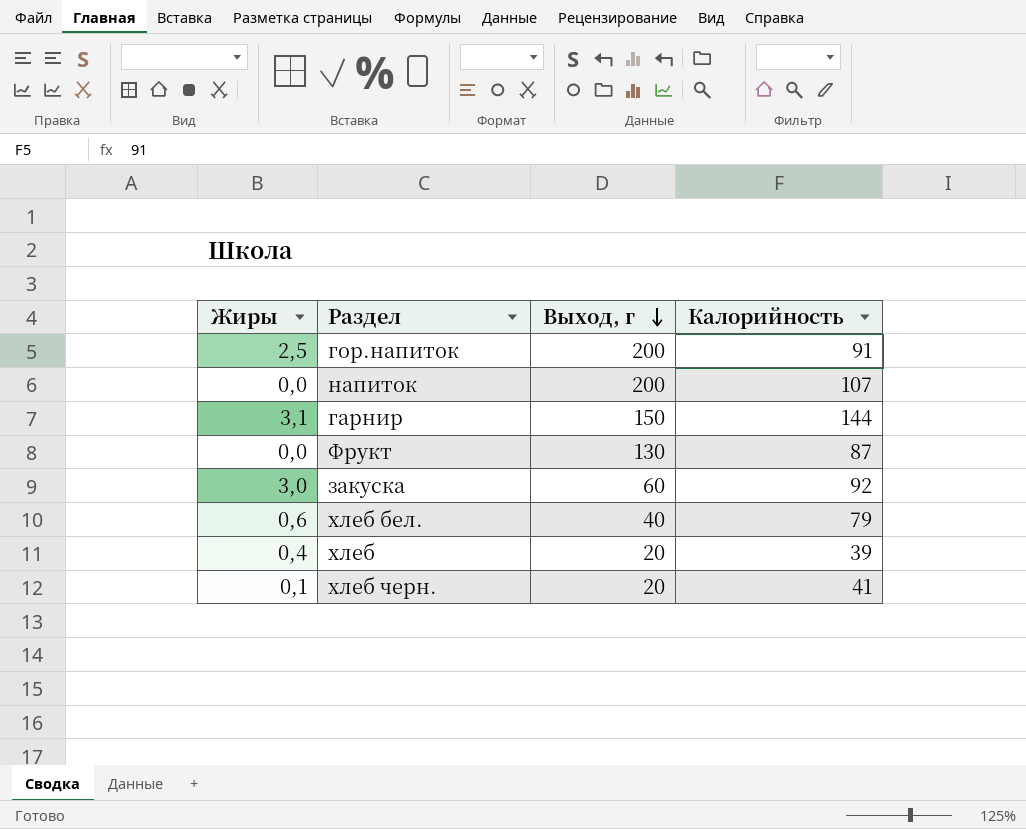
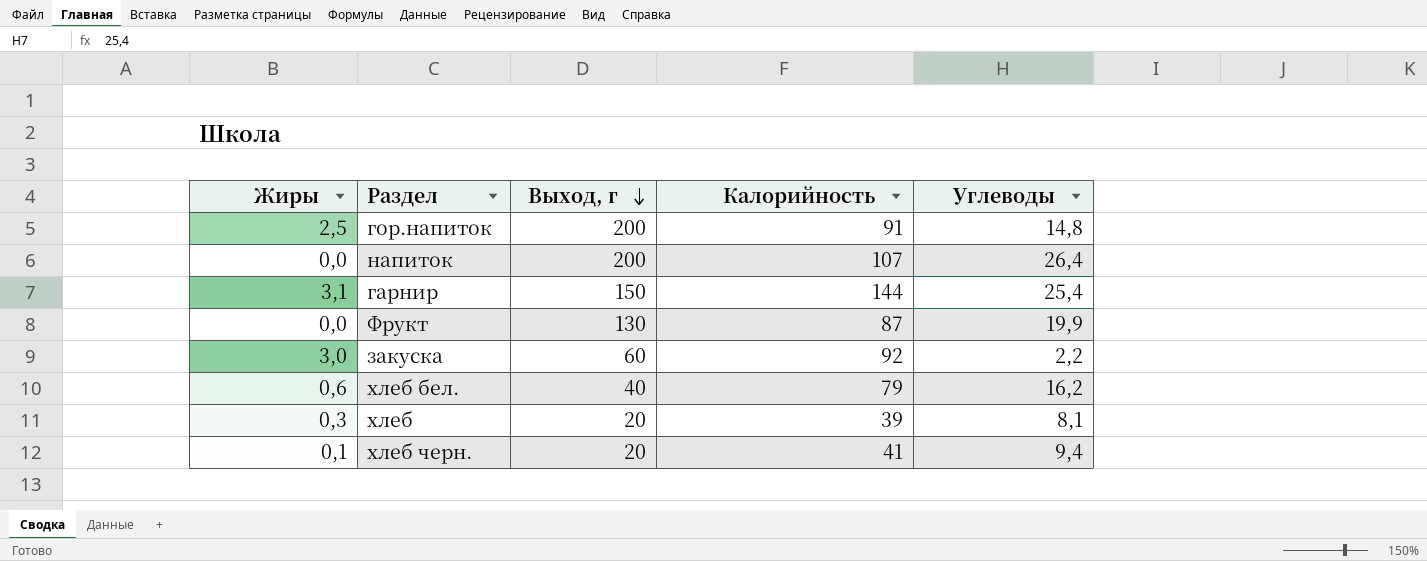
column Углеводы | position: none -> 5
хлеб | Жиры: 0,4 -> 0,3

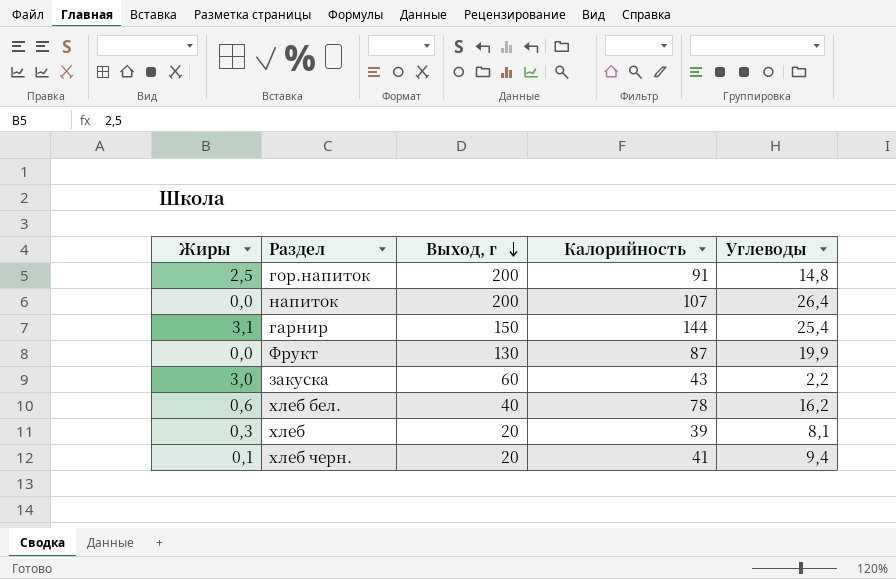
закуска | Калорийность: 92 -> 43
хлеб бел. | Калорийность: 79 -> 78

